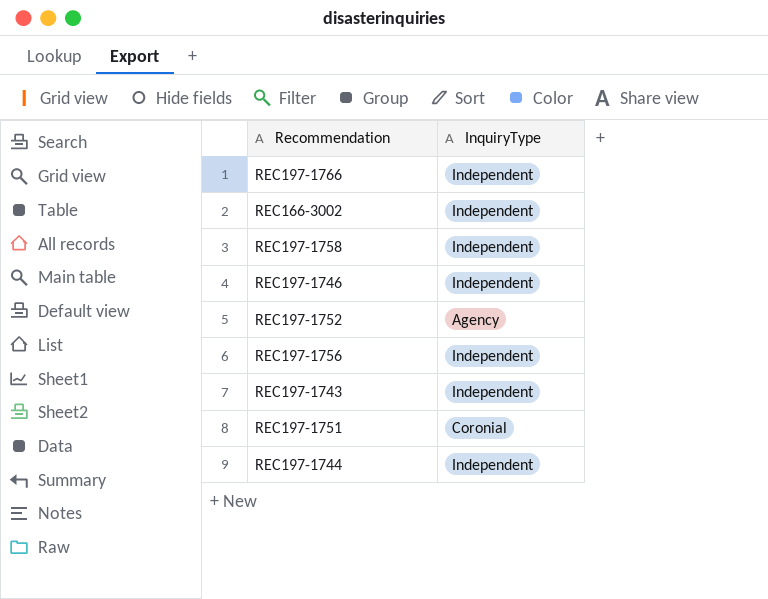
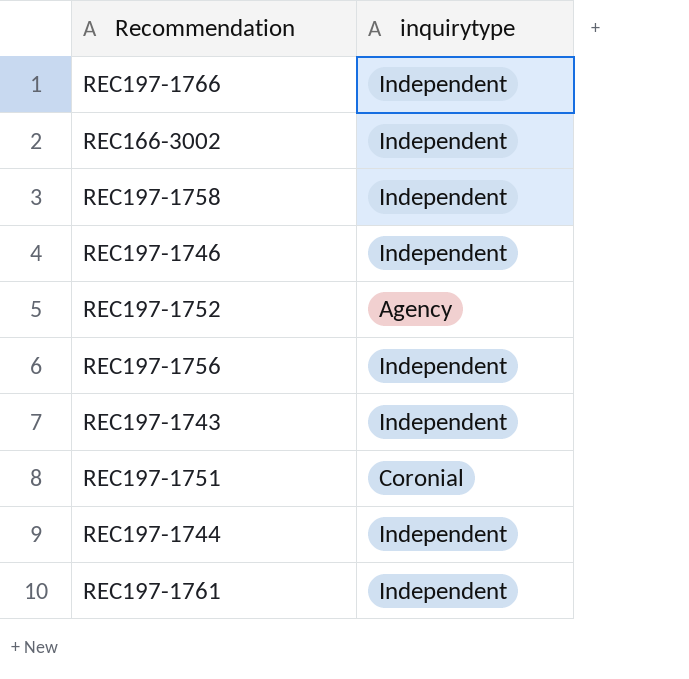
column name: InquiryType -> inquirytype
row REC197-1761: none -> Independent

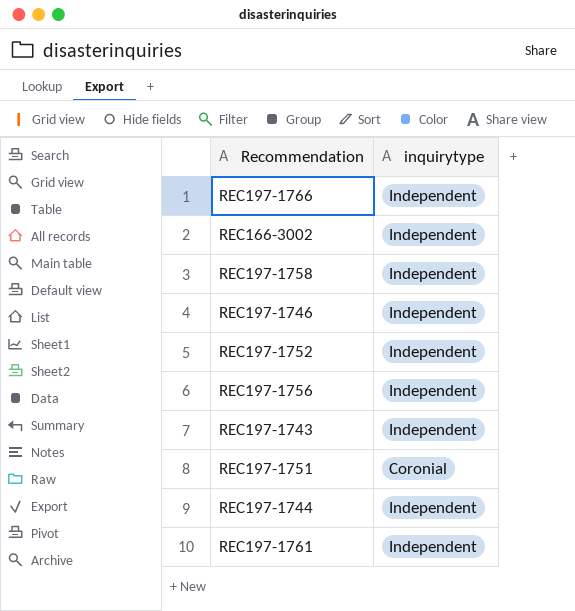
REC197-1752 | inquirytype: Agency -> Independent

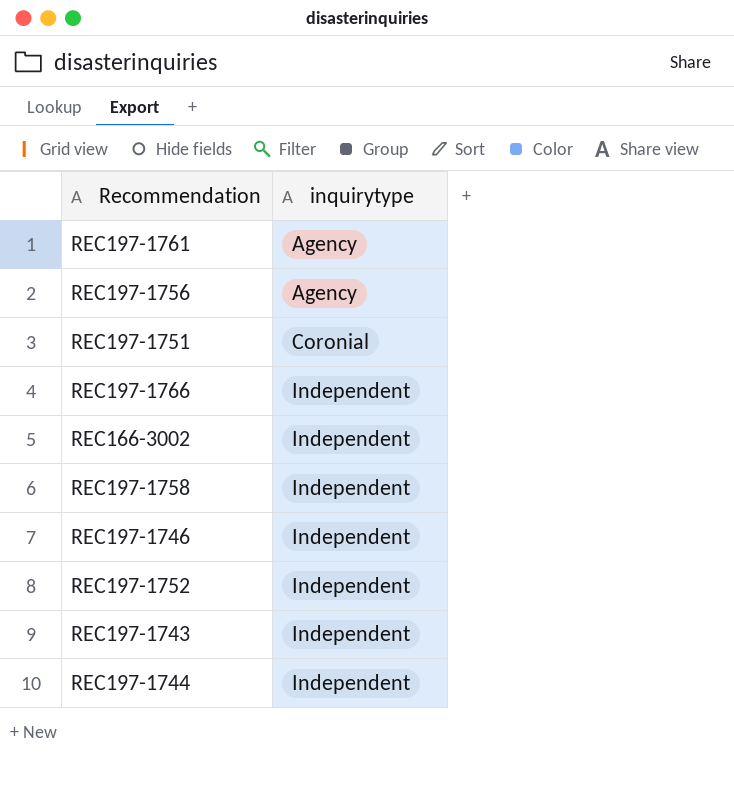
row order: none -> inquirytype ascending
REC197-1761 | inquirytype: Independent -> Agency
REC197-1756 | inquirytype: Independent -> Agency

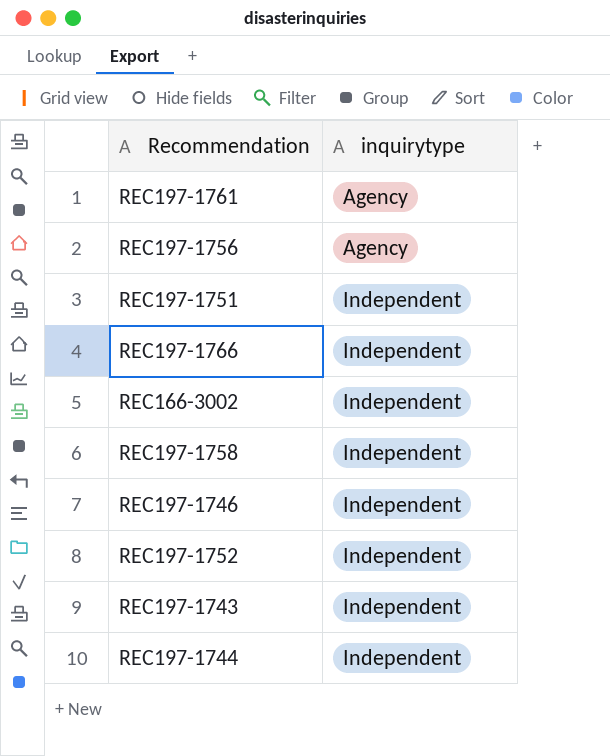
REC197-1751 | inquirytype: Coronial -> Independent

